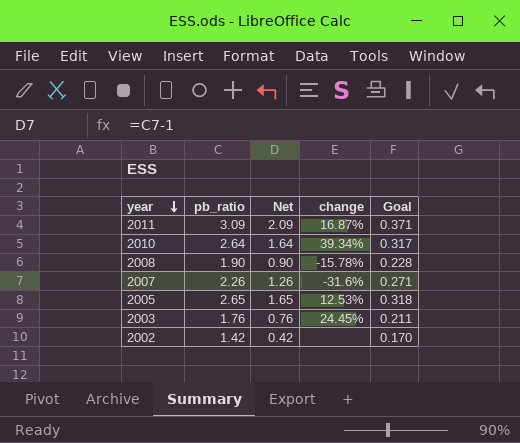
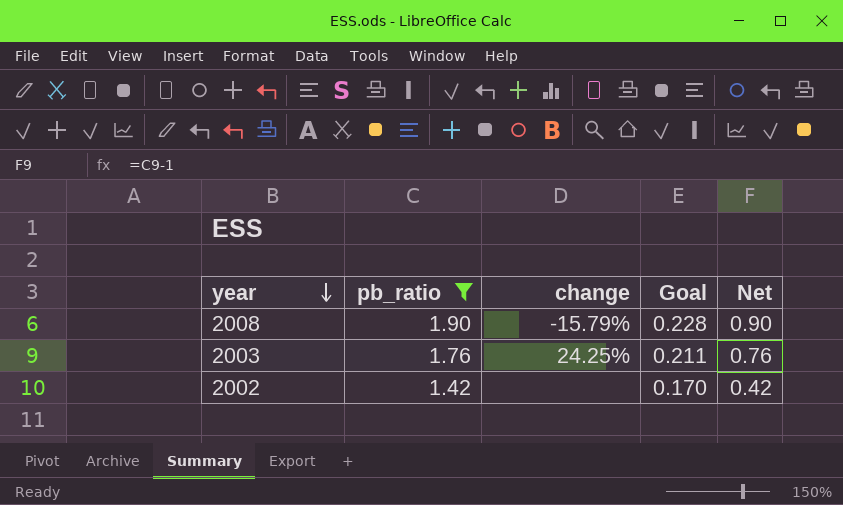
filter: none -> pb_ratio <= 1.90
column Net | position: 3 -> 5
2008 | change: -15.78% -> -15.79%
2003 | change: 24.45% -> 24.25%

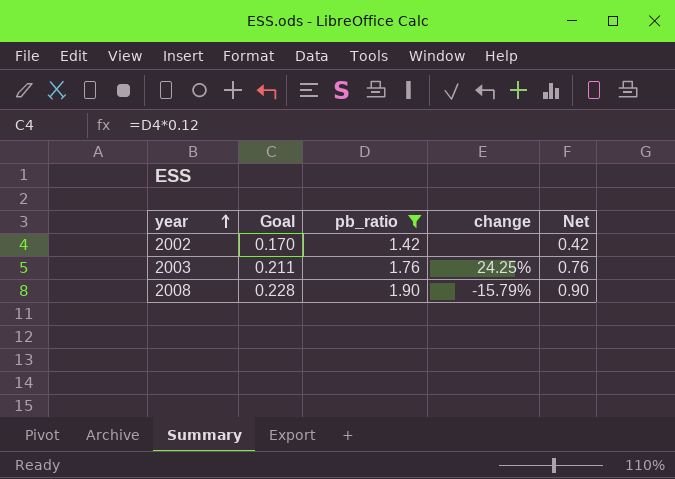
row order: year descending -> year ascending
column Goal | position: 4 -> 2

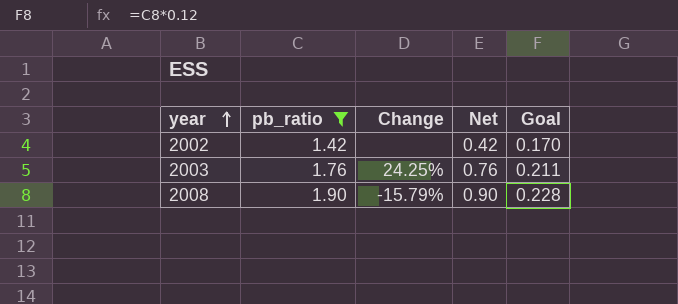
column name: change -> Change
column Goal | position: 2 -> 5

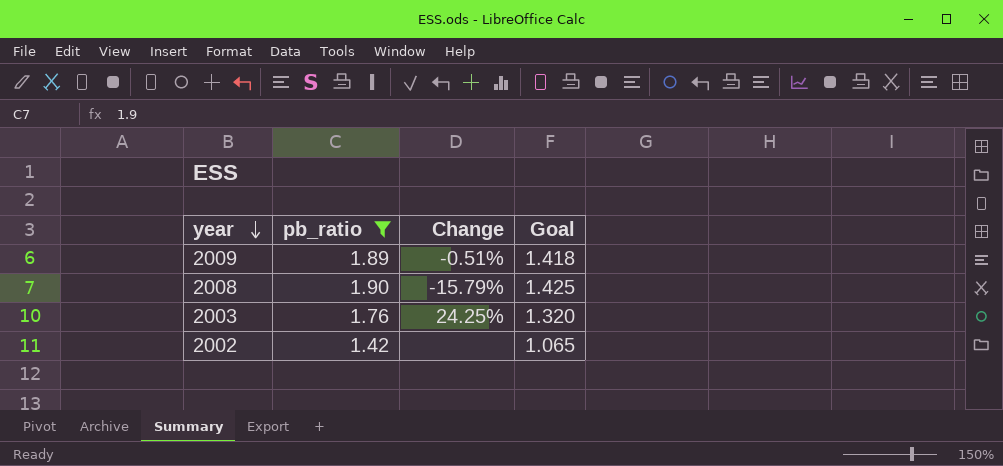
row order: year ascending -> year descending
column Net | formula: [pb_ratio] - 1 -> none
column Goal | formula: [pb_ratio] * 0.12 -> [pb_ratio] * 0.75
row 2009: none -> 1.89 | -0.51% | 1.418

